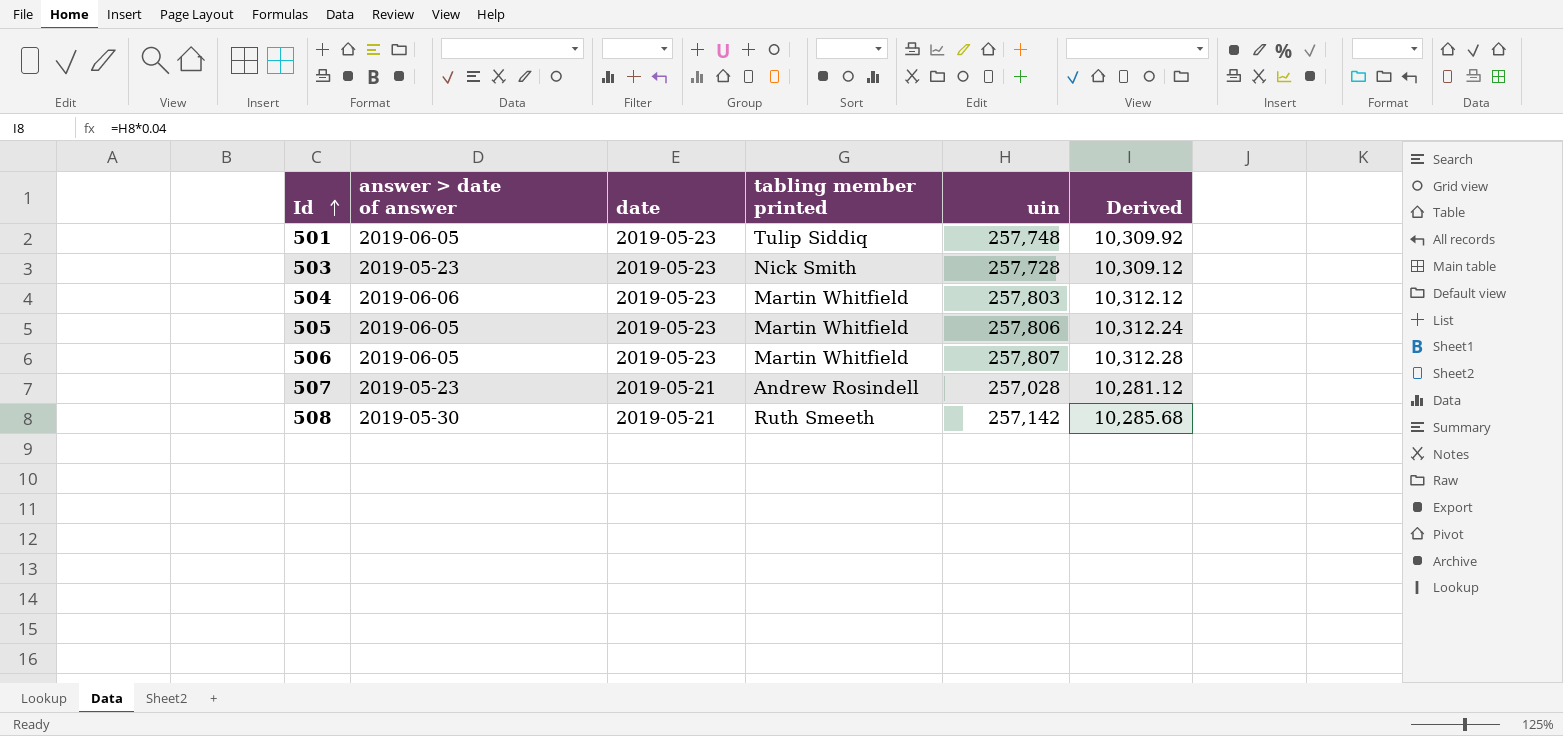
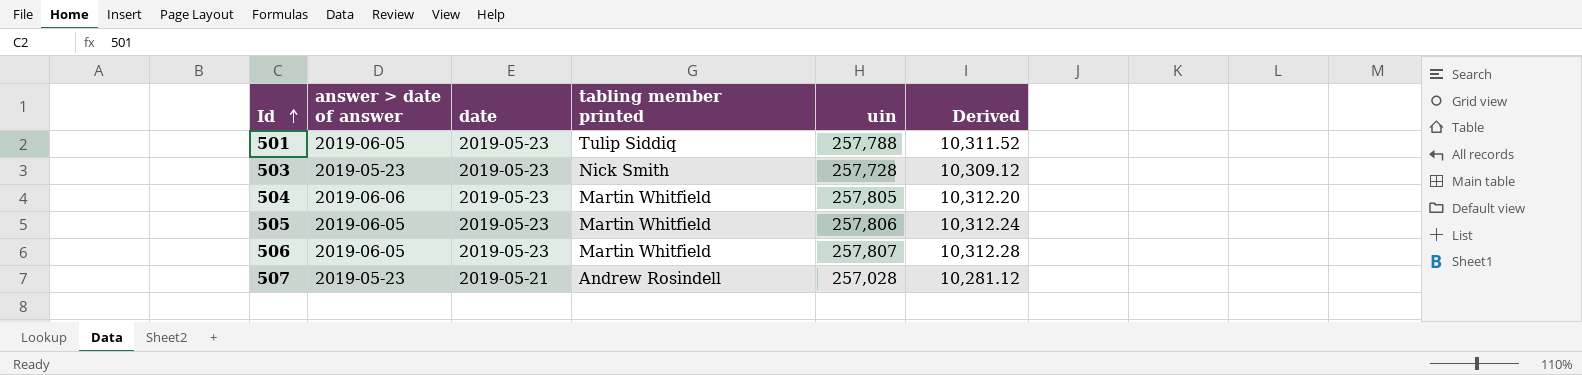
row 508: 2019-05-30 | 2019-05-21 | Ruth Smeeth | 257,142 | 10,285.68 -> none
501 | uin: 257,748 -> 257,788
501 | Derived: 10,309.92 -> 10,311.52
504 | uin: 257,803 -> 257,805
504 | Derived: 10,312.12 -> 10,312.20

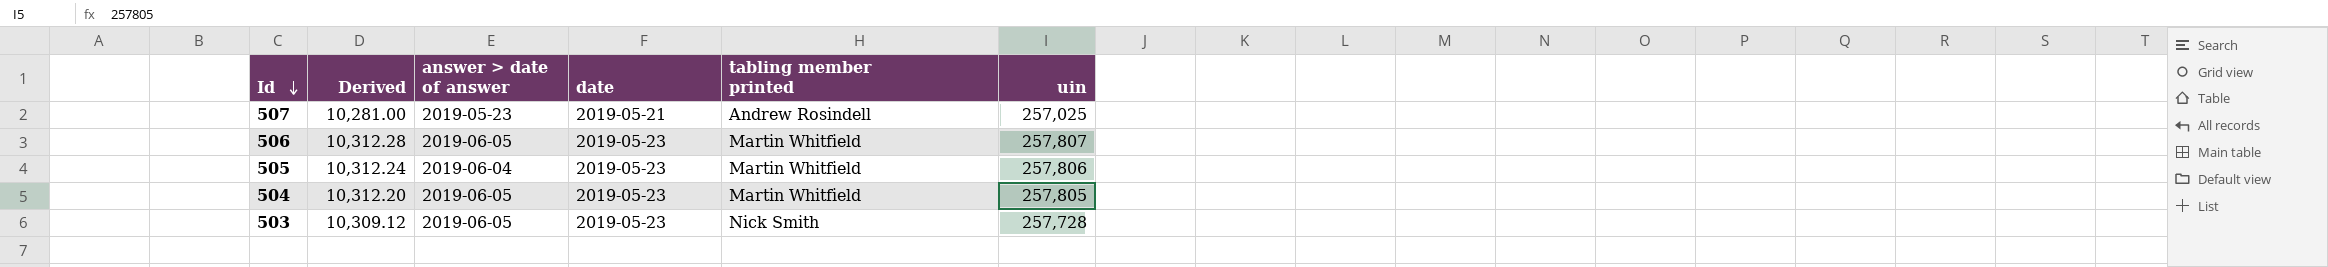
row order: Id ascending -> Id descending
column Derived | position: 6 -> 2
row 501: 2019-06-05 | 2019-05-23 | Tulip Siddiq | 257,788 | 10,311.52 -> none
507 | Derived: 10,281.12 -> 10,281.00
507 | uin: 257,028 -> 257,025
505 | answer > date of answer: 2019-06-05 -> 2019-06-04
504 | answer > date of answer: 2019-06-06 -> 2019-06-05
503 | answer > date of answer: 2019-05-23 -> 2019-06-05

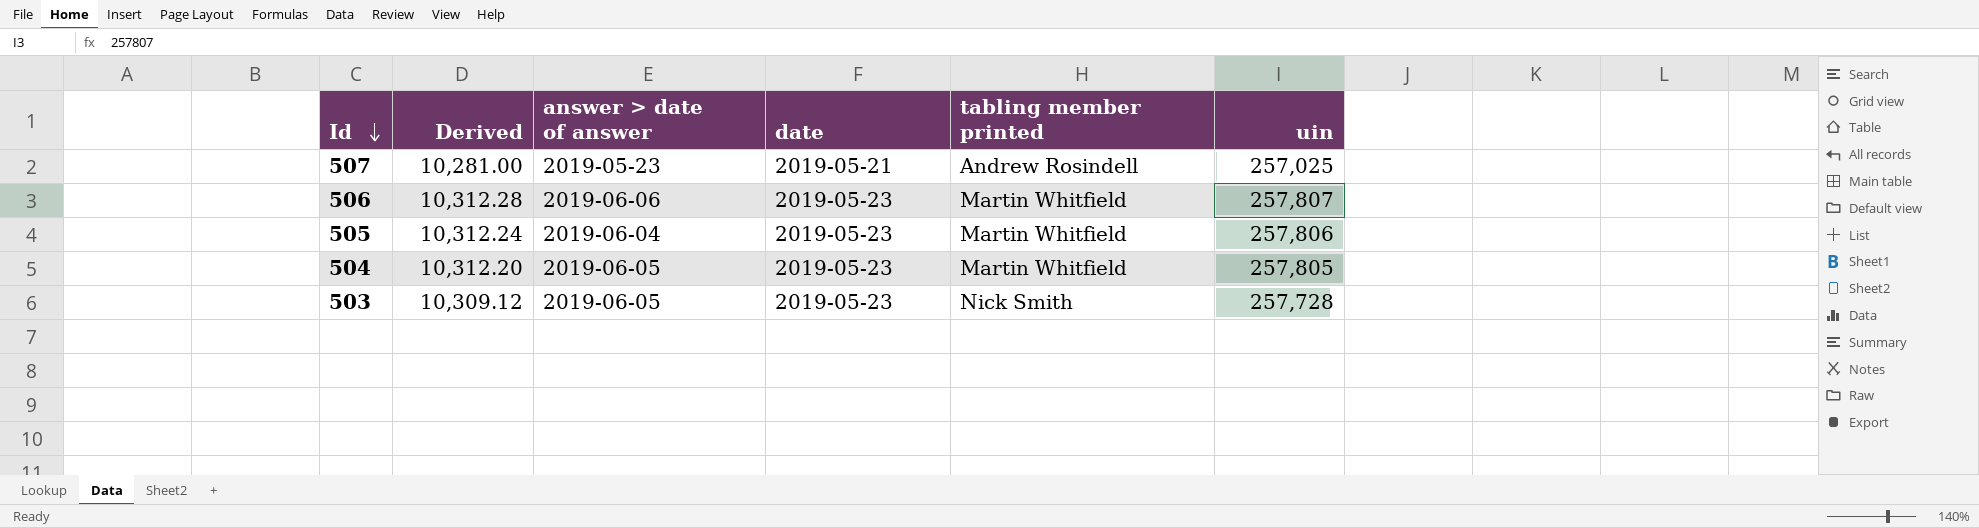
506 | answer > date of answer: 2019-06-05 -> 2019-06-06

